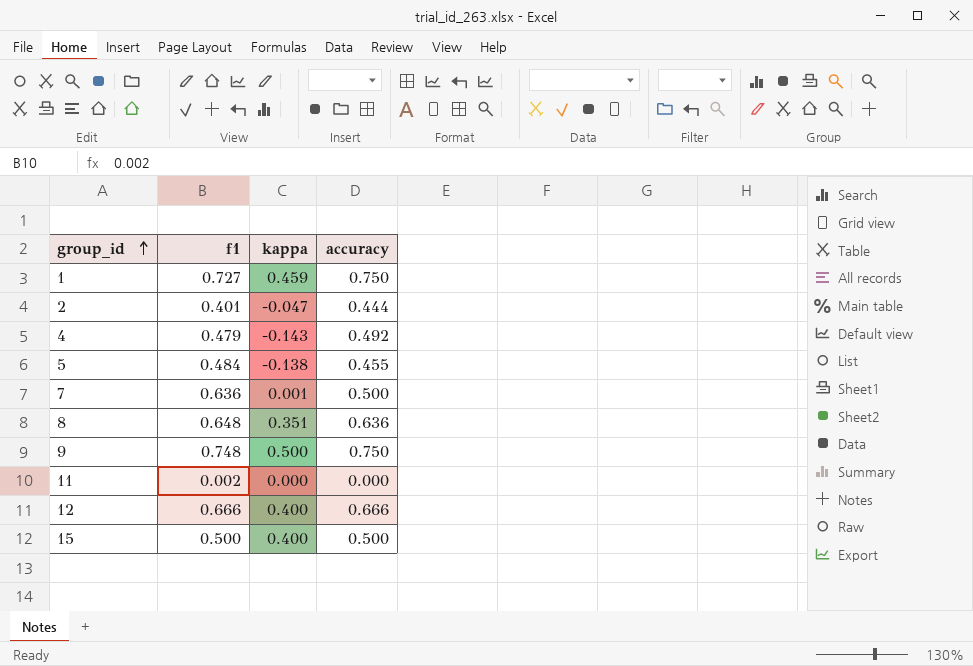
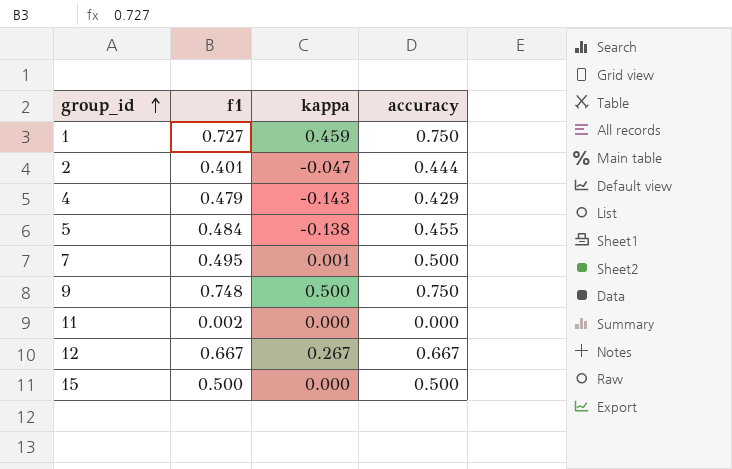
row 8: 0.648 | 0.351 | 0.636 -> none
4 | accuracy: 0.492 -> 0.429
7 | f1: 0.636 -> 0.495
12 | f1: 0.666 -> 0.667
12 | kappa: 0.400 -> 0.267
12 | accuracy: 0.666 -> 0.667
15 | kappa: 0.400 -> 0.000

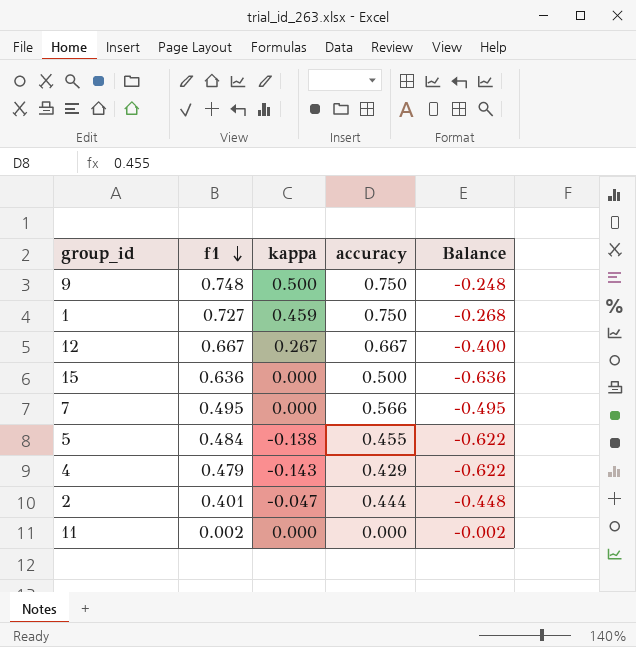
row order: group_id ascending -> f1 descending
column Balance | formula: none -> [kappa] - [f1]
15 | f1: 0.500 -> 0.636
7 | kappa: 0.001 -> 0.000
7 | accuracy: 0.500 -> 0.566

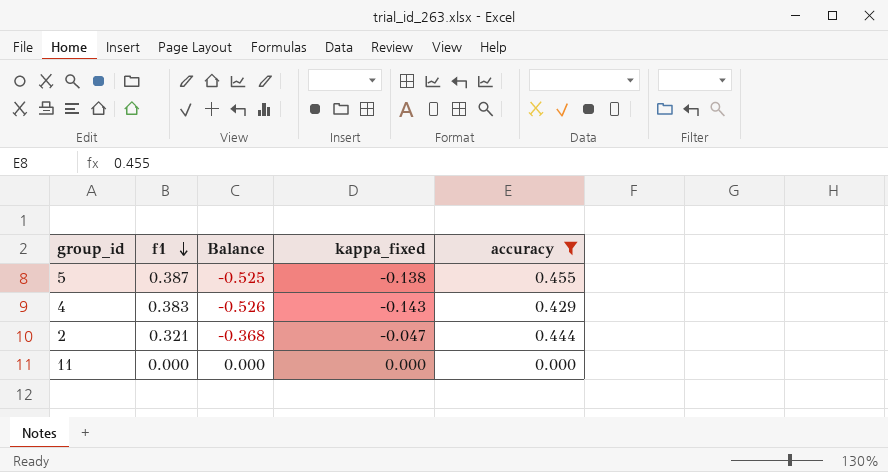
filter: none -> accuracy <= 0.455
column Balance | position: 5 -> 3
column name: kappa -> kappa_fixed
5 | f1: 0.484 -> 0.387
5 | Balance: -0.622 -> -0.525
4 | f1: 0.479 -> 0.383
4 | Balance: -0.622 -> -0.526
2 | f1: 0.401 -> 0.321
2 | Balance: -0.448 -> -0.368
11 | f1: 0.002 -> 0.000
11 | Balance: -0.002 -> 0.000

